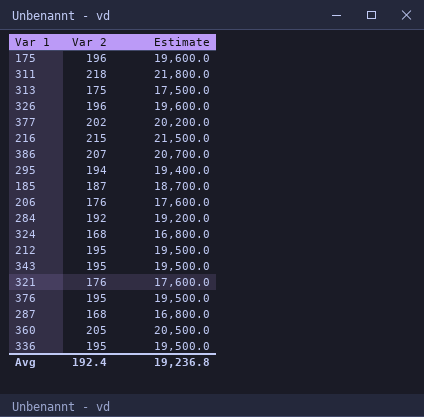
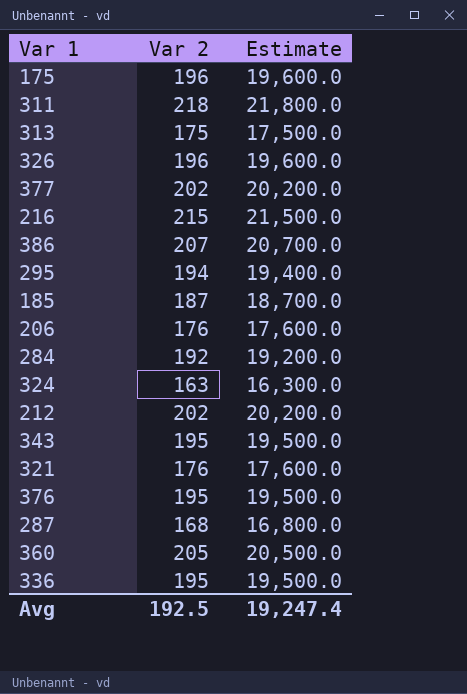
324 | Var 2: 168 -> 163
324 | Estimate: 16,800.0 -> 16,300.0
212 | Var 2: 195 -> 202
212 | Estimate: 19,500.0 -> 20,200.0
Avg | Var 2: 192.4 -> 192.5
Avg | Estimate: 19,236.8 -> 19,247.4

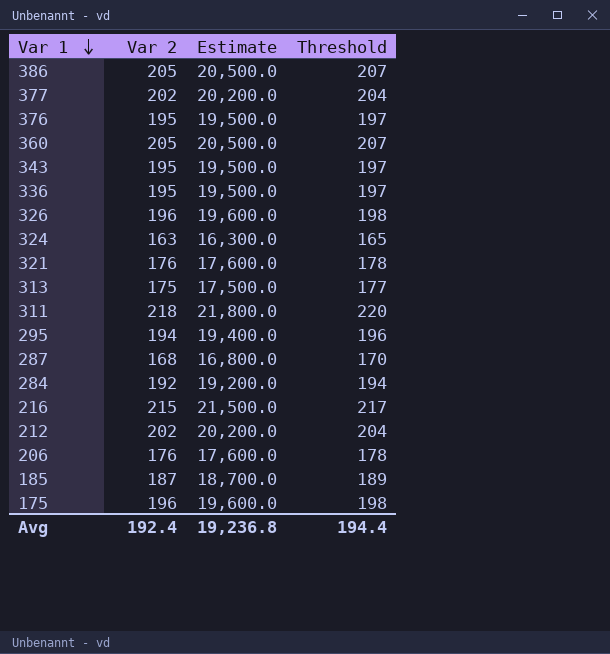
row order: none -> Var 1 descending
column Threshold | formula: none -> [Var 2] + 2
386 | Var 2: 207 -> 205
386 | Estimate: 20,700.0 -> 20,500.0
Avg | Var 2: 192.5 -> 192.4
Avg | Estimate: 19,247.4 -> 19,236.8

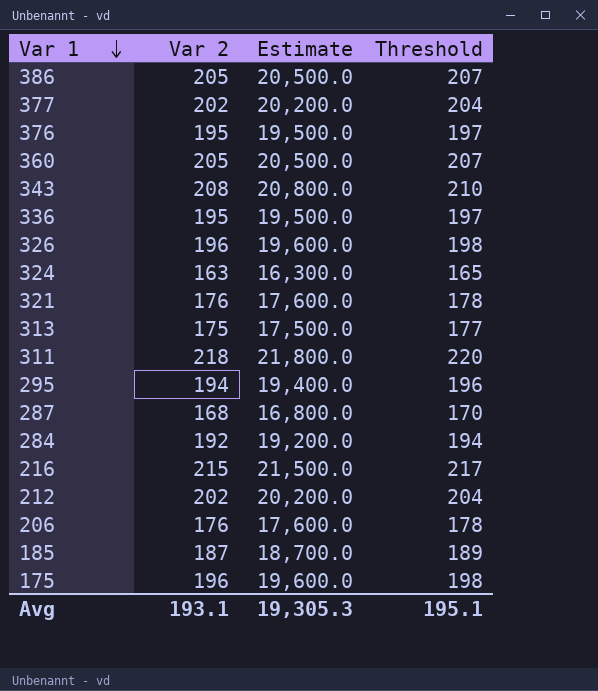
343 | Var 2: 195 -> 208
343 | Estimate: 19,500.0 -> 20,800.0
343 | Threshold: 197 -> 210
Avg | Var 2: 192.4 -> 193.1
Avg | Estimate: 19,236.8 -> 19,305.3
Avg | Threshold: 194.4 -> 195.1

